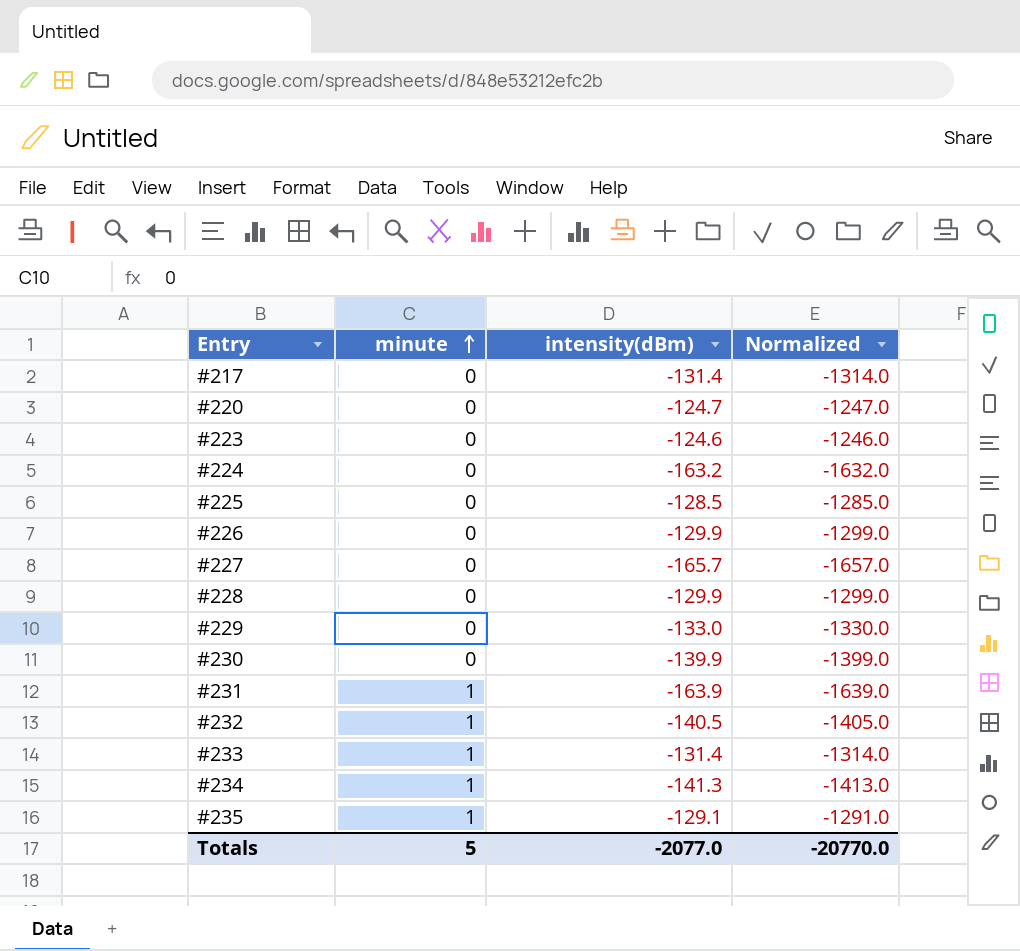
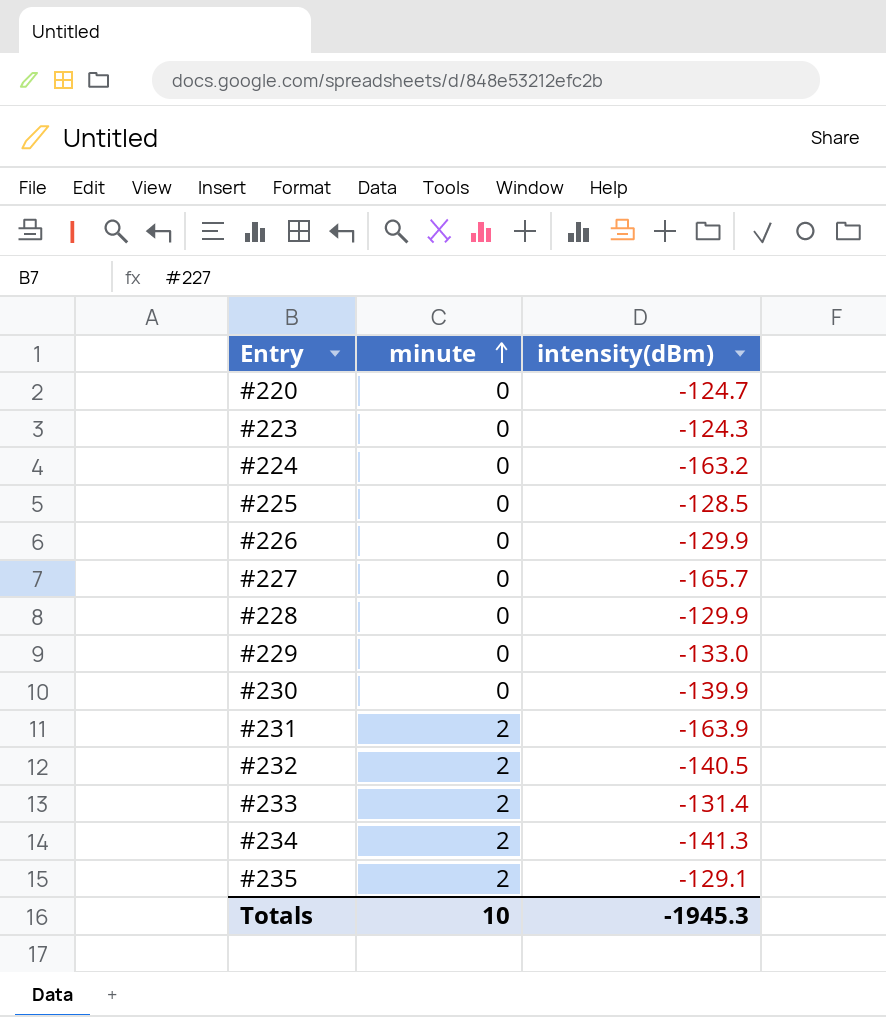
column Normalized | formula: [intensity(dBm)] * 10 -> none
row #217: 0 | -131.4 | -1314.0 -> none
#223 | intensity(dBm): -124.6 -> -124.3
#231 | minute: 1 -> 2
#232 | minute: 1 -> 2
#233 | minute: 1 -> 2
#234 | minute: 1 -> 2
#235 | minute: 1 -> 2
Totals | minute: 5 -> 10
Totals | intensity(dBm): -2077.0 -> -1945.3

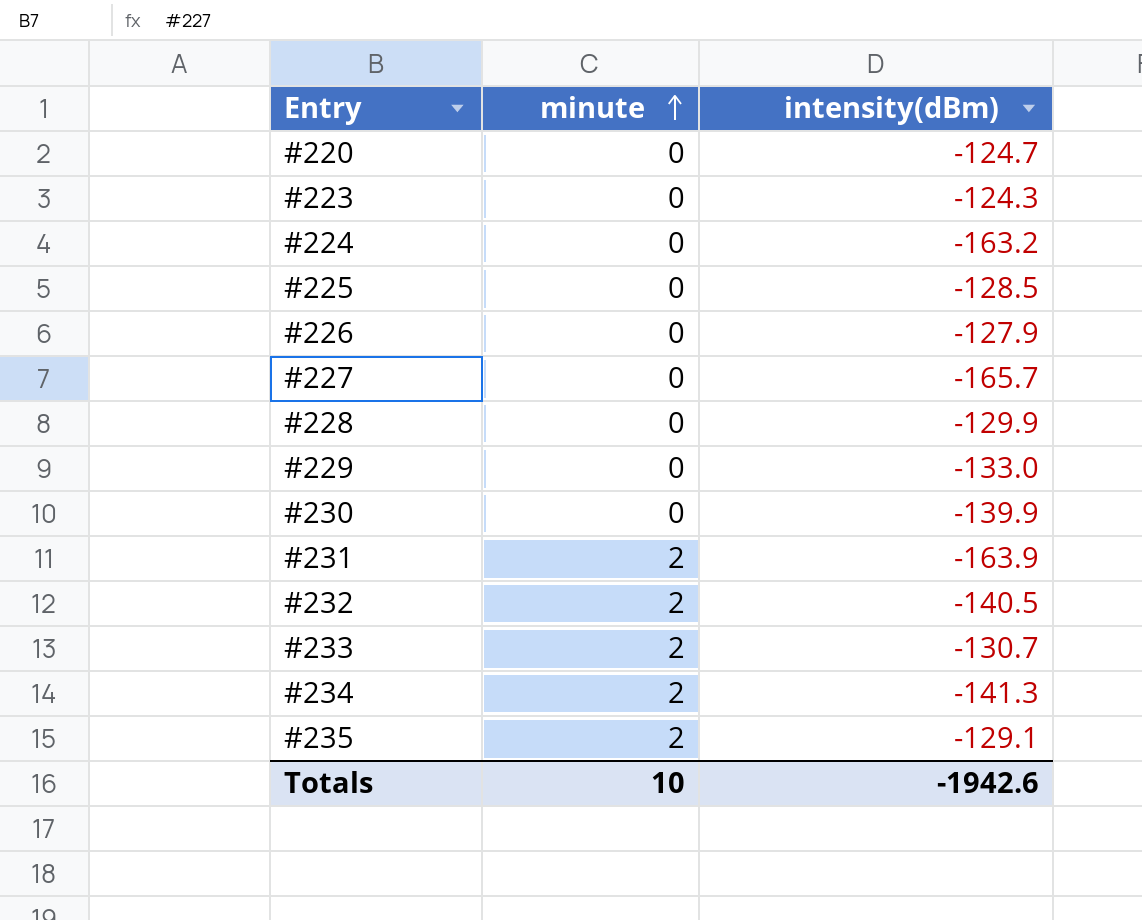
#226 | intensity(dBm): -129.9 -> -127.9
#233 | intensity(dBm): -131.4 -> -130.7
Totals | intensity(dBm): -1945.3 -> -1942.6

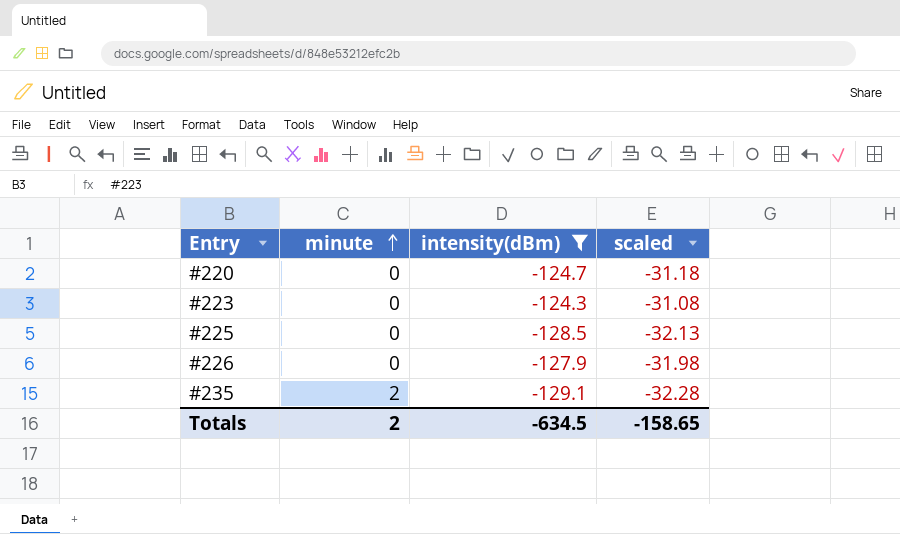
filter: none -> intensity(dBm) >= -129.1
column scaled | formula: none -> [intensity(dBm)] * 0.25
Totals | minute: 10 -> 2
Totals | intensity(dBm): -1942.6 -> -634.5

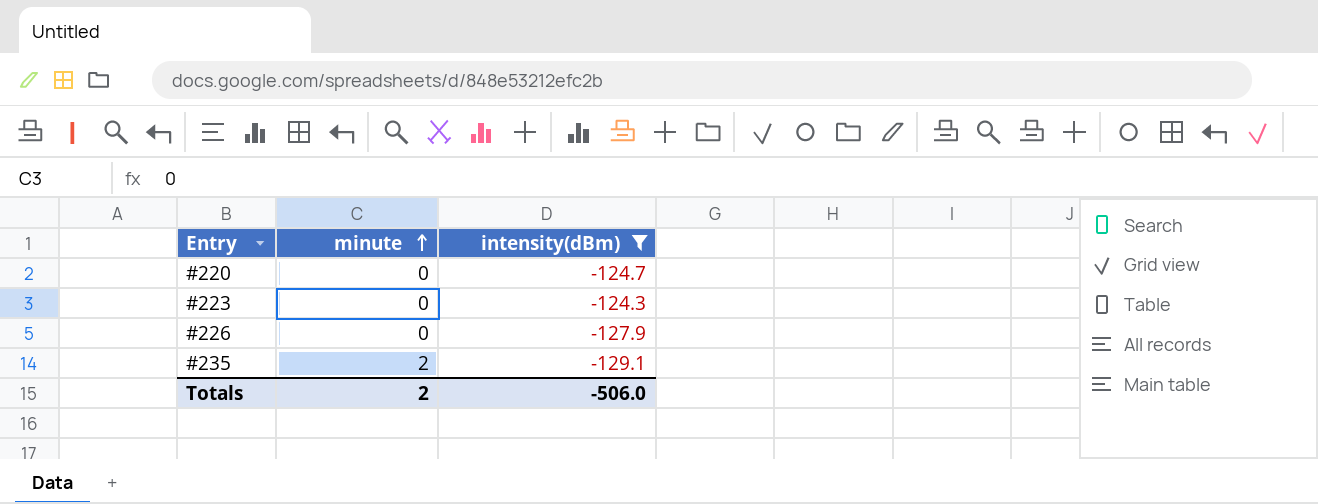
column scaled | formula: [intensity(dBm)] * 0.25 -> none
row #225: 0 | -128.5 | -32.13 -> none
Totals | intensity(dBm): -634.5 -> -506.0

